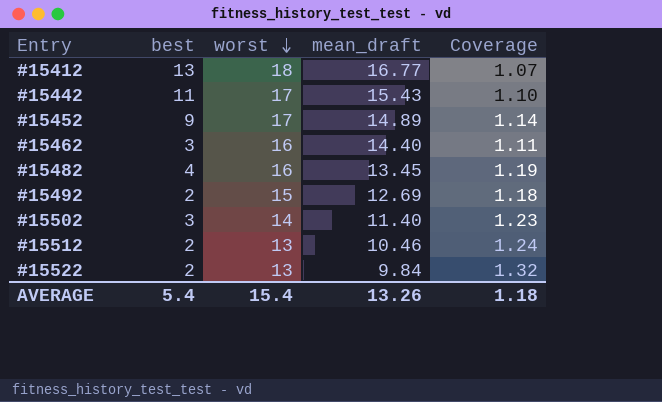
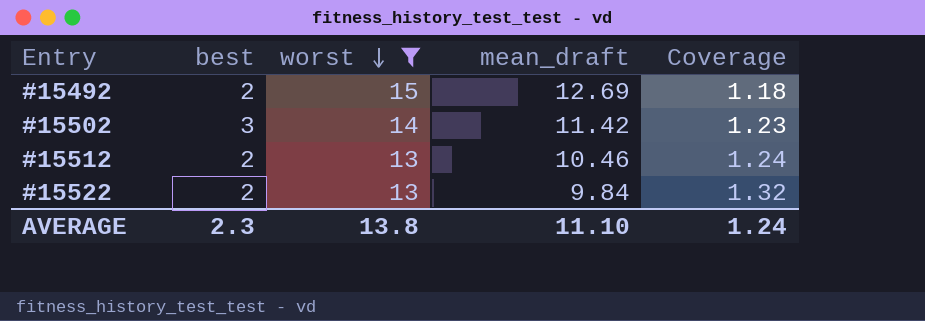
filter: none -> worst <= 15
#15502 | mean_draft: 11.40 -> 11.42
AVERAGE | best: 5.4 -> 2.3
AVERAGE | worst: 15.4 -> 13.8
AVERAGE | mean_draft: 13.26 -> 11.10
AVERAGE | Coverage: 1.18 -> 1.24

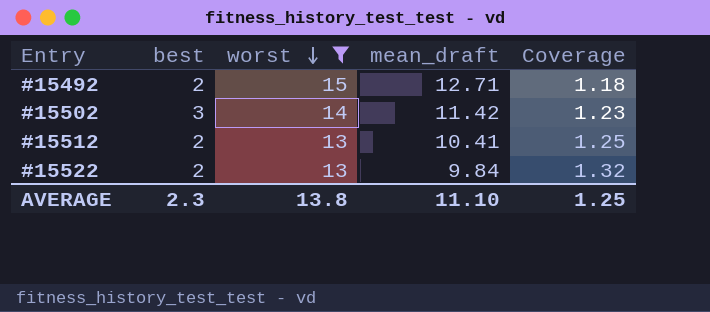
#15492 | mean_draft: 12.69 -> 12.71
#15512 | mean_draft: 10.46 -> 10.41
#15512 | Coverage: 1.24 -> 1.25
AVERAGE | Coverage: 1.24 -> 1.25

